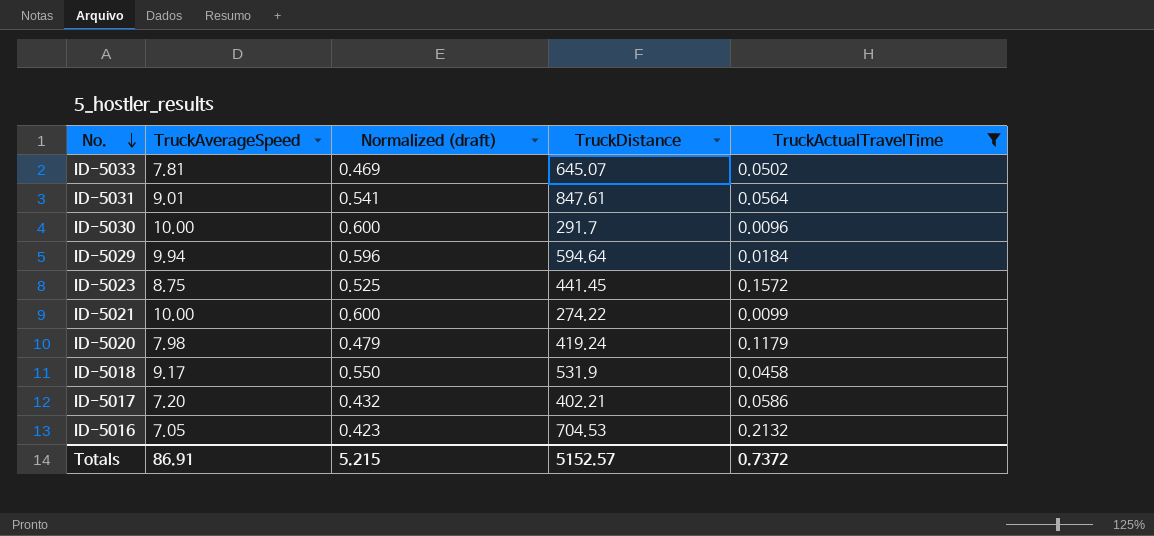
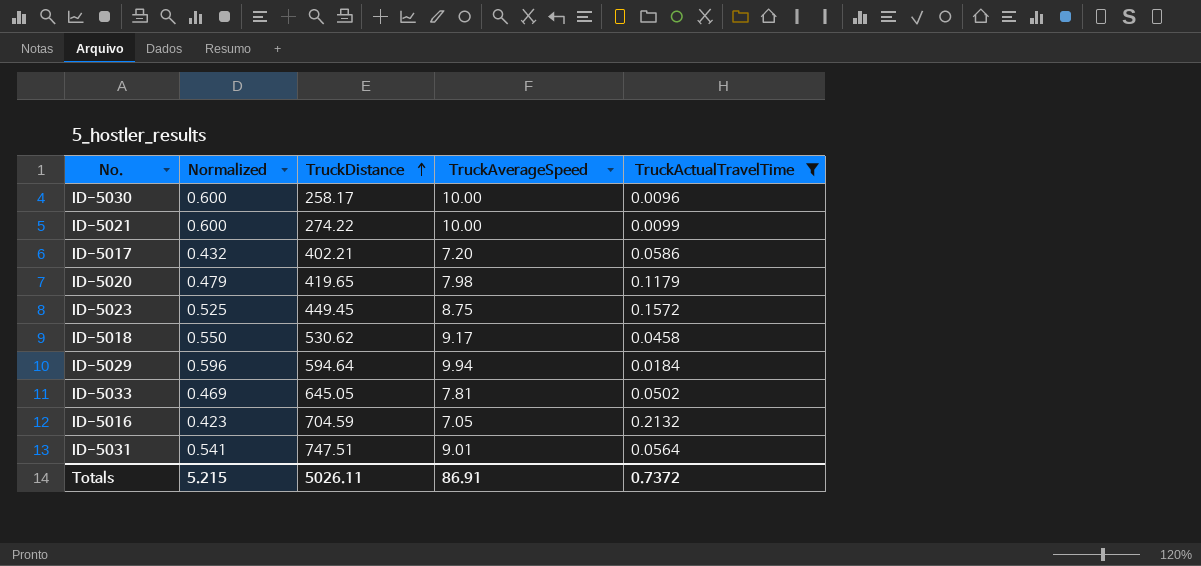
row order: No. descending -> TruckDistance ascending
column name: Normalized (draft) -> Normalized
column TruckAverageSpeed | position: 2 -> 4
ID-5030 | TruckDistance: 291.7 -> 258.17
ID-5020 | TruckDistance: 419.24 -> 419.65
ID-5023 | TruckDistance: 441.45 -> 449.45
ID-5018 | TruckDistance: 531.9 -> 530.62
ID-5033 | TruckDistance: 645.07 -> 645.05
ID-5016 | TruckDistance: 704.53 -> 704.59
ID-5031 | TruckDistance: 847.61 -> 747.51
Totals | TruckDistance: 5152.57 -> 5026.11

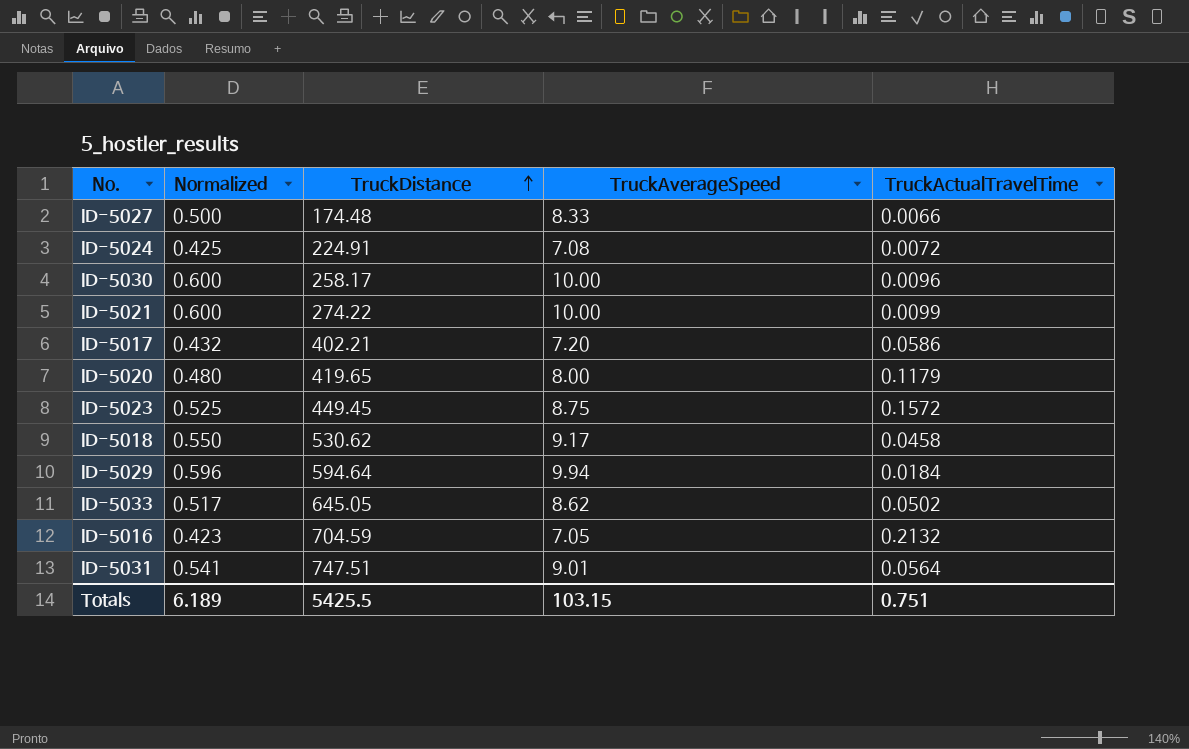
filter: TruckActualTravelTime >= 0.0096 -> none
ID-5020 | Normalized: 0.479 -> 0.480
ID-5020 | TruckAverageSpeed: 7.98 -> 8.00
ID-5033 | Normalized: 0.469 -> 0.517
ID-5033 | TruckAverageSpeed: 7.81 -> 8.62
Totals | Normalized: 5.215 -> 6.189
Totals | TruckDistance: 5026.11 -> 5425.5
Totals | TruckAverageSpeed: 86.91 -> 103.15
Totals | TruckActualTravelTime: 0.7372 -> 0.751

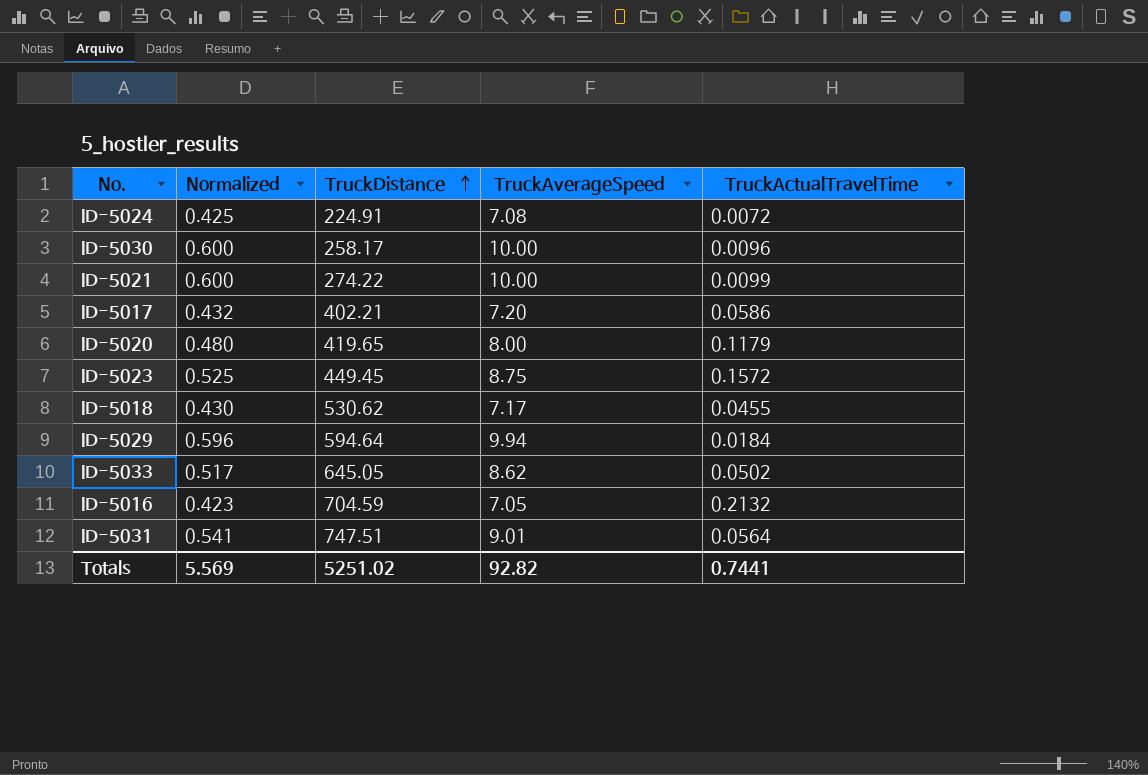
row ID-5027: 0.500 | 174.48 | 8.33 | 0.0066 -> none
ID-5018 | Normalized: 0.550 -> 0.430
ID-5018 | TruckAverageSpeed: 9.17 -> 7.17
ID-5018 | TruckActualTravelTime: 0.0458 -> 0.0455
Totals | Normalized: 6.189 -> 5.569
Totals | TruckDistance: 5425.5 -> 5251.02
Totals | TruckAverageSpeed: 103.15 -> 92.82
Totals | TruckActualTravelTime: 0.751 -> 0.7441

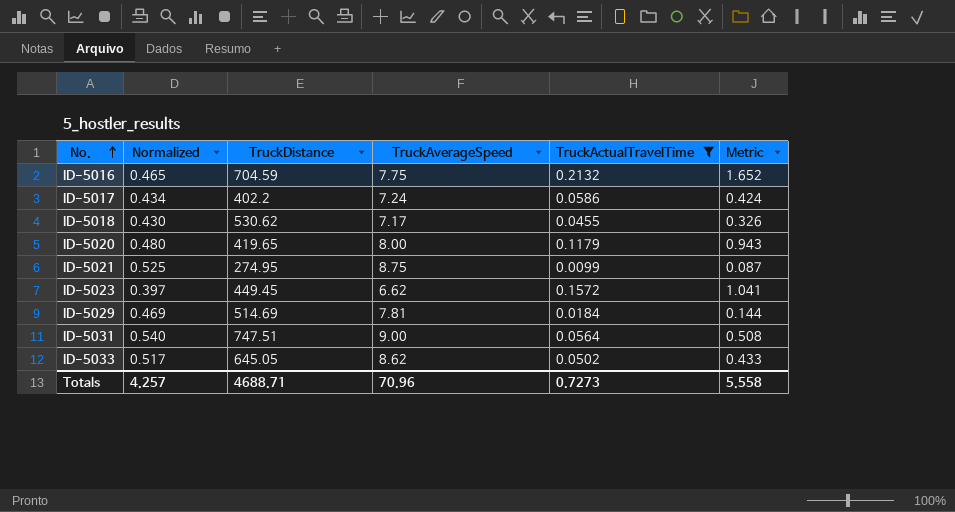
filter: none -> TruckActualTravelTime >= 0.0099
row order: TruckDistance ascending -> No. ascending
column Metric | formula: none -> [TruckAverageSpeed] * [TruckActualTravelTime]
ID-5016 | Normalized: 0.423 -> 0.465
ID-5016 | TruckAverageSpeed: 7.05 -> 7.75
ID-5017 | Normalized: 0.432 -> 0.434
ID-5017 | TruckDistance: 402.21 -> 402.2
ID-5017 | TruckAverageSpeed: 7.20 -> 7.24
ID-5021 | Normalized: 0.600 -> 0.525
ID-5021 | TruckDistance: 274.22 -> 274.95
ID-5021 | TruckAverageSpeed: 10.00 -> 8.75
ID-5023 | Normalized: 0.525 -> 0.397
ID-5023 | TruckAverageSpeed: 8.75 -> 6.62
ID-5029 | Normalized: 0.596 -> 0.469
ID-5029 | TruckDistance: 594.64 -> 514.69
ID-5029 | TruckAverageSpeed: 9.94 -> 7.81
ID-5031 | Normalized: 0.541 -> 0.540
ID-5031 | TruckAverageSpeed: 9.01 -> 9.00
Totals | Normalized: 5.569 -> 4.257
Totals | TruckDistance: 5251.02 -> 4688.71
Totals | TruckAverageSpeed: 92.82 -> 70.96
Totals | TruckActualTravelTime: 0.7441 -> 0.7273

